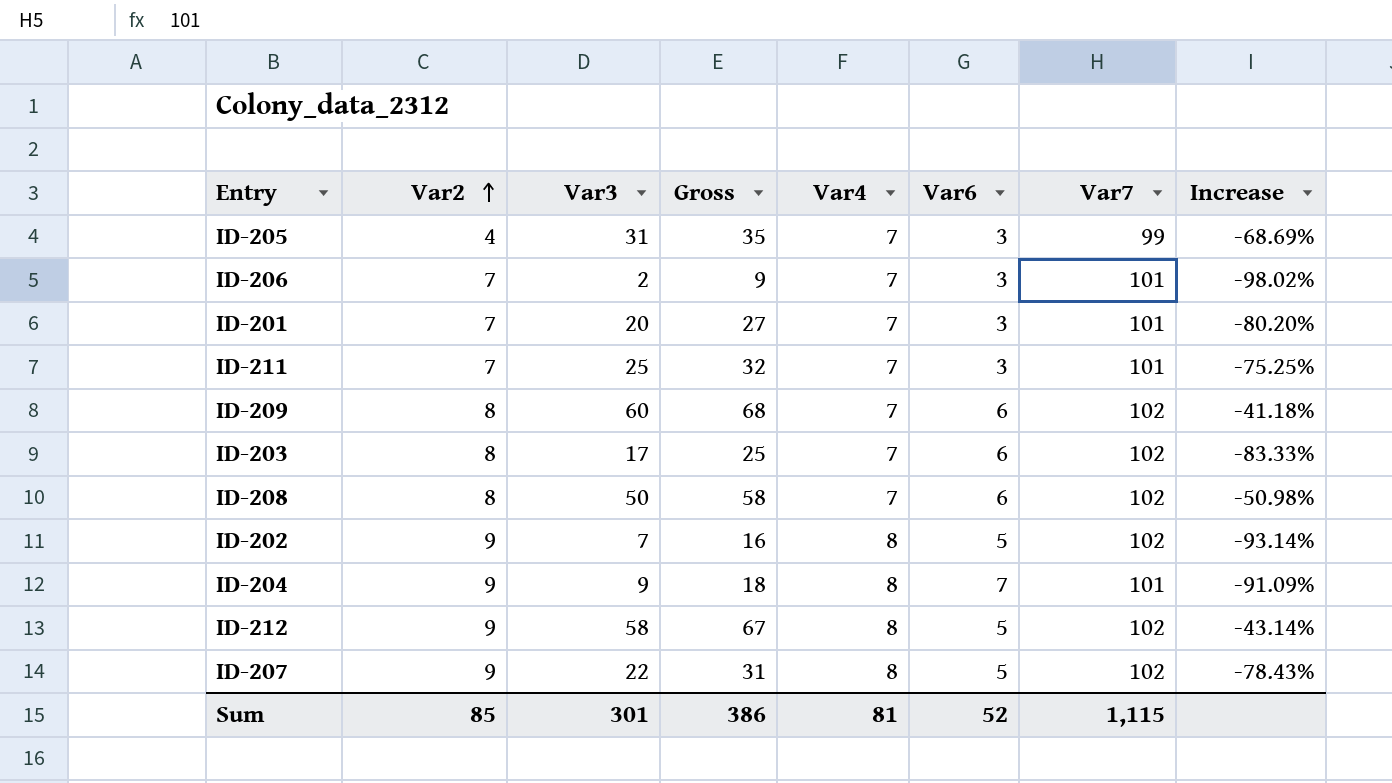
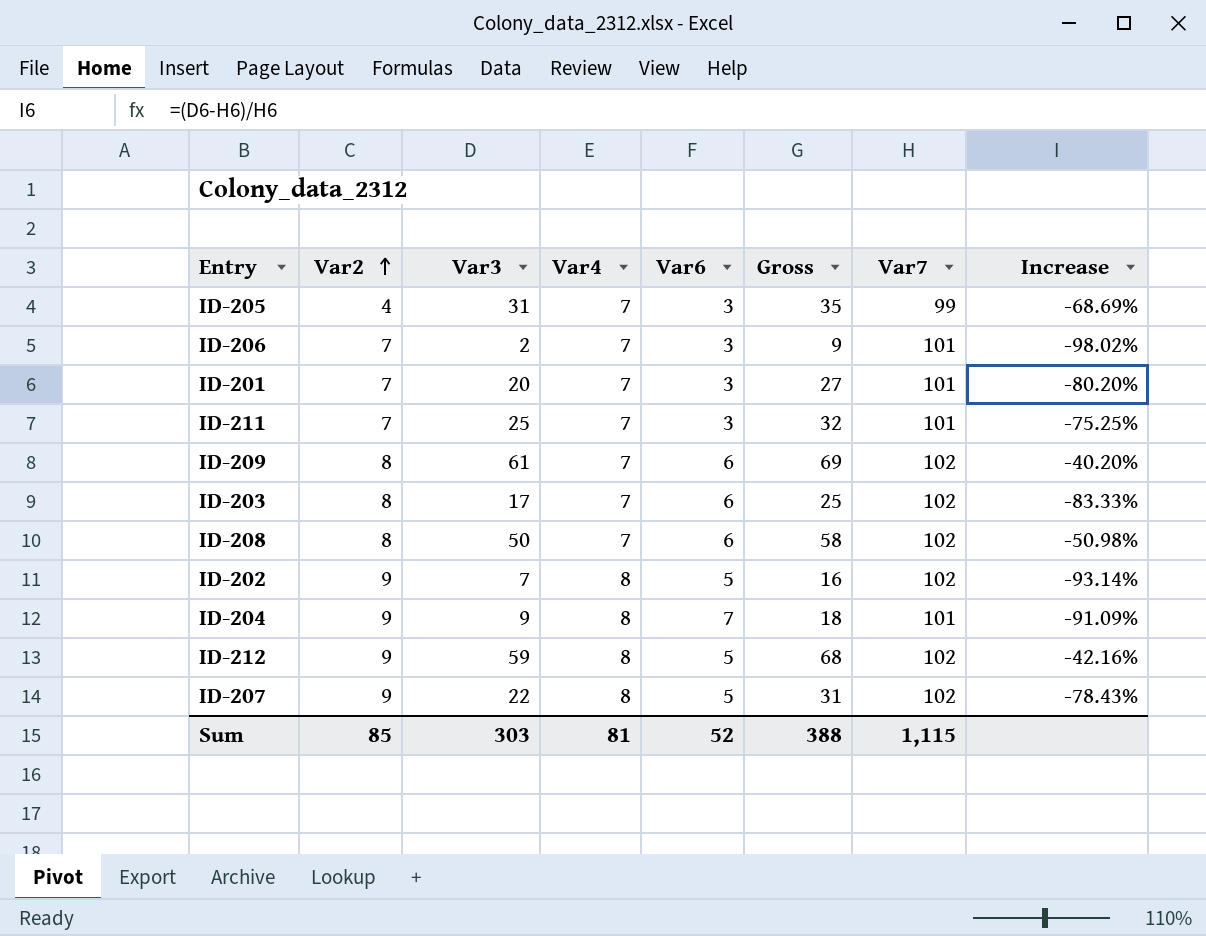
column Gross | position: 4 -> 6
ID-209 | Var3: 60 -> 61
ID-209 | Gross: 68 -> 69
ID-209 | Increase: -41.18% -> -40.20%
ID-212 | Var3: 58 -> 59
ID-212 | Gross: 67 -> 68
ID-212 | Increase: -43.14% -> -42.16%
Sum | Var3: 301 -> 303
Sum | Gross: 386 -> 388

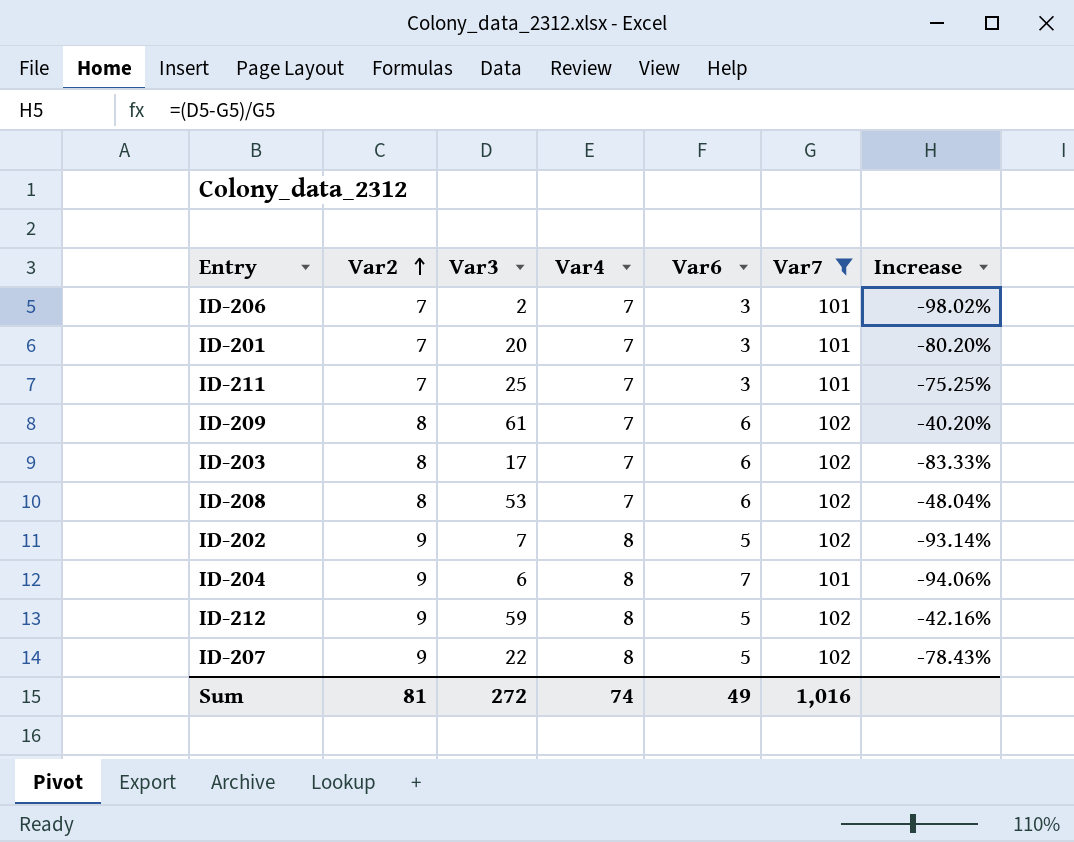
filter: none -> Var7 != 99
column Gross | formula: [Var2] + [Var3] -> none
ID-208 | Var3: 50 -> 53
ID-208 | Increase: -50.98% -> -48.04%
ID-204 | Var3: 9 -> 6
ID-204 | Increase: -91.09% -> -94.06%
Sum | Var2: 85 -> 81
Sum | Var3: 303 -> 272
Sum | Var4: 81 -> 74
Sum | Var6: 52 -> 49
Sum | Var7: 1,115 -> 1,016

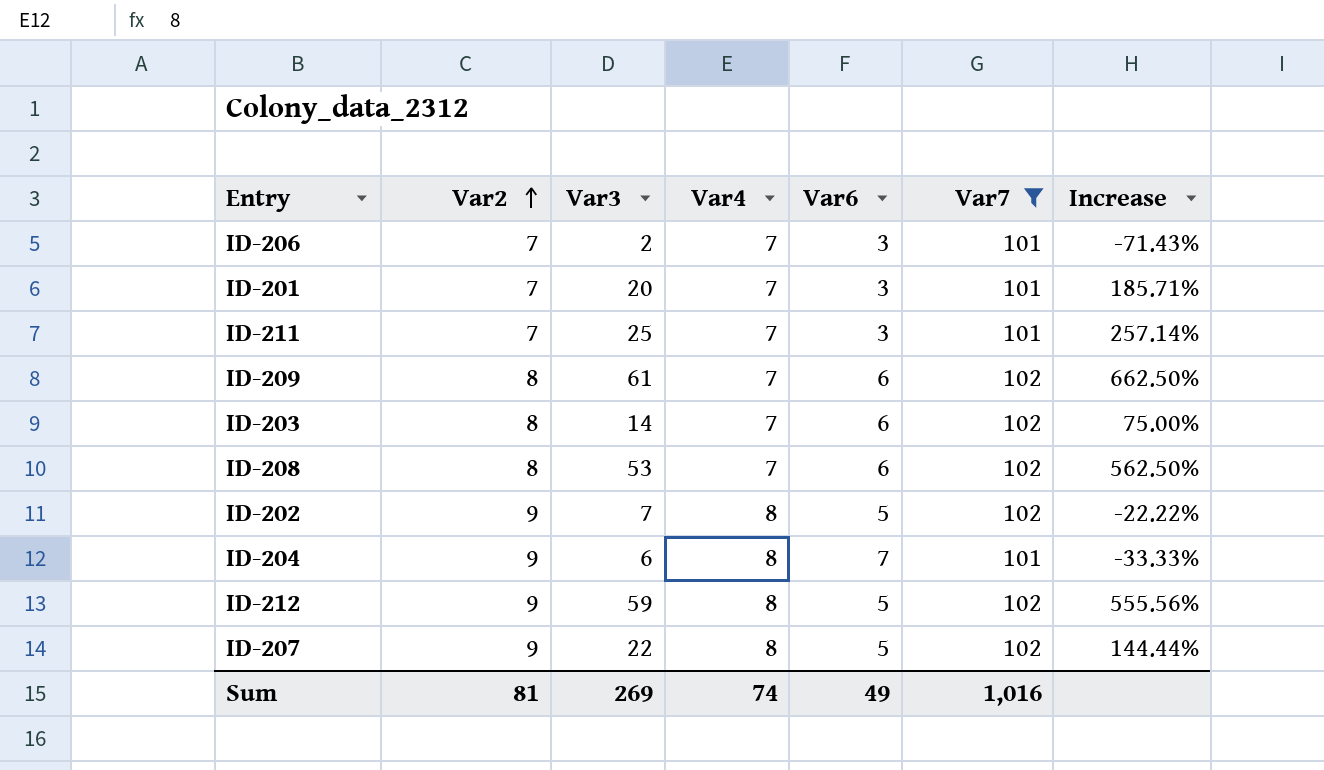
column Increase | formula: ([Var3] - [Var7]) / [Var7] -> ([Var3] - [Var2]) / [Var2]
ID-203 | Var3: 17 -> 14
Sum | Var3: 272 -> 269

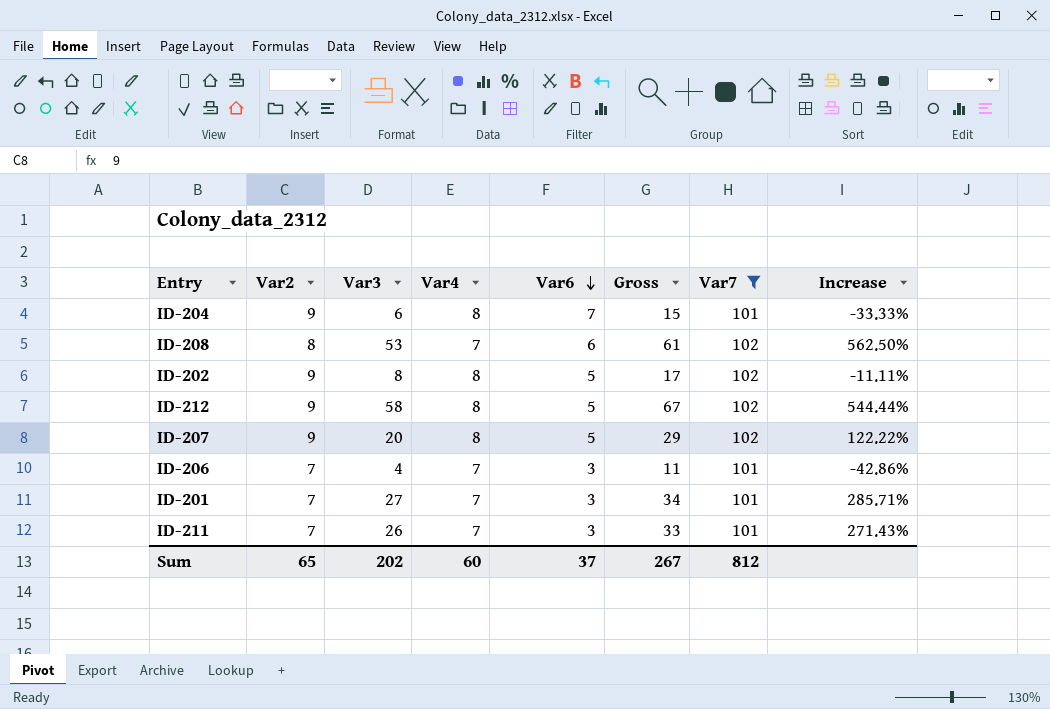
row order: Var2 ascending -> Var6 descending
column Gross | formula: none -> [Var2] + [Var3]
row ID-209: 8 | 61 | 7 | 6 | 102 | 662.50% -> none
row ID-203: 8 | 14 | 7 | 6 | 102 | 75.00% -> none
ID-202 | Var3: 7 -> 8
ID-202 | Increase: -22.22% -> -11.11%
ID-212 | Var3: 59 -> 58
ID-212 | Increase: 555.56% -> 544.44%
ID-207 | Var3: 22 -> 20
ID-207 | Increase: 144.44% -> 122.22%
ID-206 | Var3: 2 -> 4
ID-206 | Increase: -71.43% -> -42.86%
ID-201 | Var3: 20 -> 27
ID-201 | Increase: 185.71% -> 285.71%
ID-211 | Var3: 25 -> 26
ID-211 | Increase: 257.14% -> 271.43%
Sum | Var2: 81 -> 65
Sum | Var3: 269 -> 202
Sum | Var4: 74 -> 60
Sum | Var6: 49 -> 37
Sum | Var7: 1,016 -> 812

